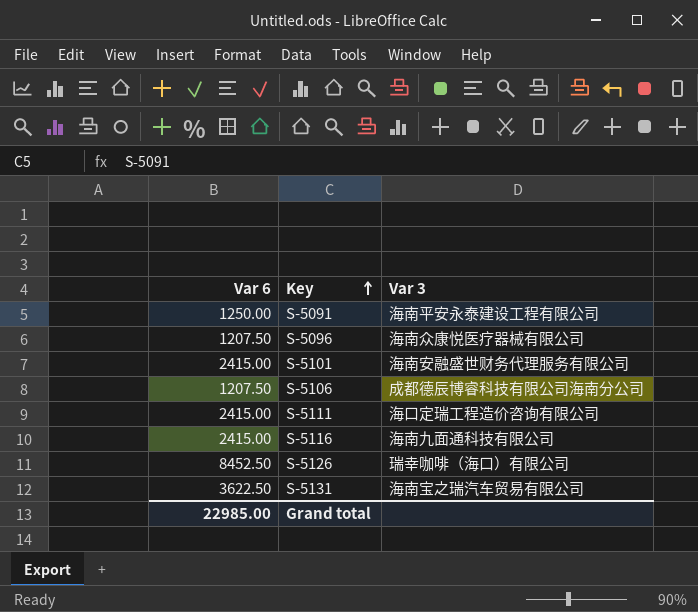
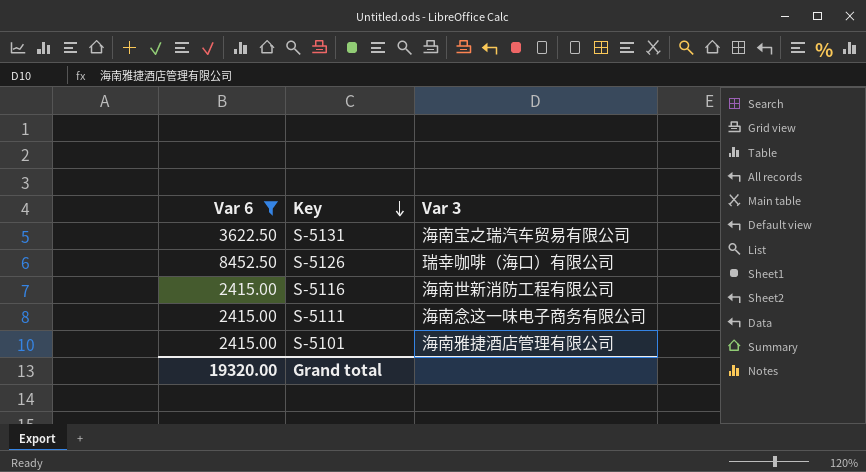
filter: none -> Var 6 >= 2415.00
row order: Key ascending -> Key descending
S-5116 | Var 3: 海南九面通科技有限公司 -> 海南世新消防工程有限公司
S-5111 | Var 3: 海口定瑞工程造价咨询有限公司 -> 海南念这一味电子商务有限公司
S-5101 | Var 3: 海南安融盛世财务代理服务有限公司 -> 海南雅捷酒店管理有限公司
Grand total | Var 6: 22985.00 -> 19320.00

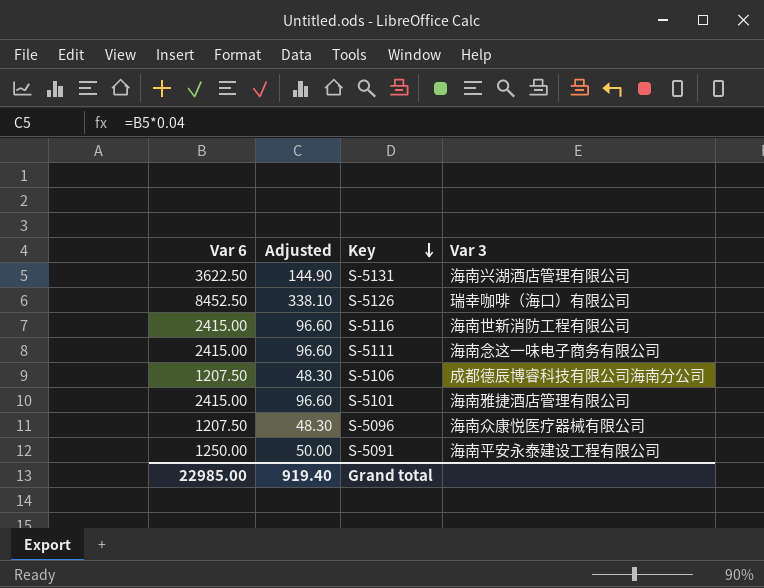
filter: Var 6 >= 2415.00 -> none
column Adjusted | formula: none -> [Var 6] * 0.04
S-5131 | Var 3: 海南宝之瑞汽车贸易有限公司 -> 海南兴湖酒店管理有限公司
Grand total | Var 6: 19320.00 -> 22985.00

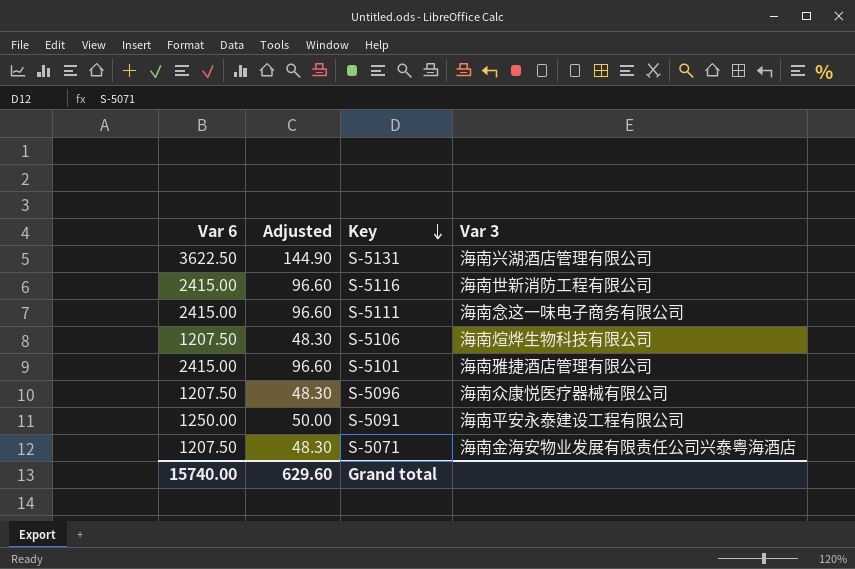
row S-5126: 8452.50 | 338.10 | 瑞幸咖啡（海口）有限公司 -> none
S-5106 | Var 3: 成都德辰博睿科技有限公司海南分公司 -> 海南煊烨生物科技有限公司
row S-5071: none -> 1207.50 | 48.30 | 海南金海安物业发展有限责任公司兴泰粤海酒店
Grand total | Var 6: 22985.00 -> 15740.00
Grand total | Adjusted: 919.40 -> 629.60

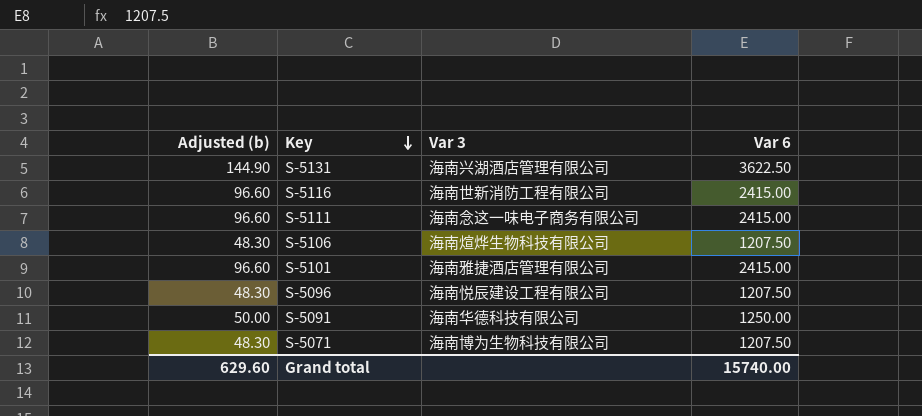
column name: Adjusted -> Adjusted (b)
column Var 6 | position: 1 -> 4
S-5096 | Var 3: 海南众康悦医疗器械有限公司 -> 海南悦辰建设工程有限公司
S-5091 | Var 3: 海南平安永泰建设工程有限公司 -> 海南华德科技有限公司
S-5071 | Var 3: 海南金海安物业发展有限责任公司兴泰粤海酒店 -> 海南博为生物科技有限公司

